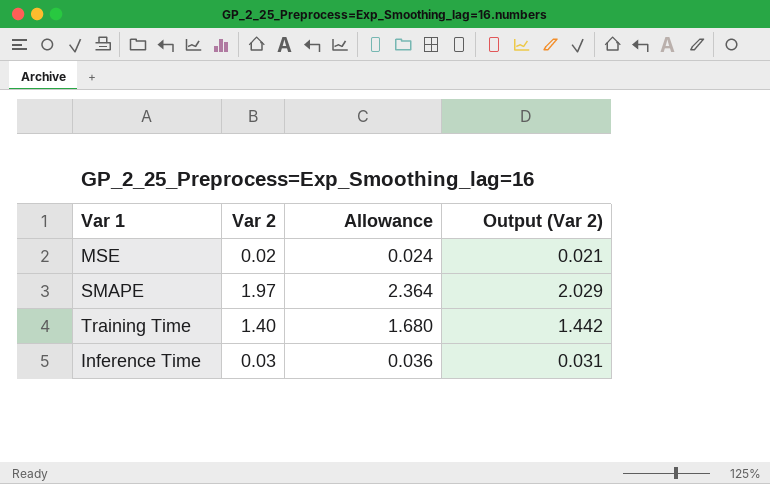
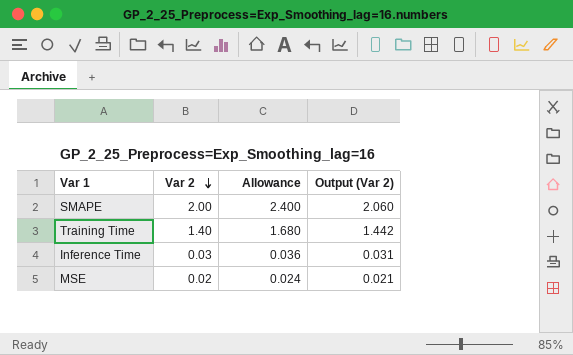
row order: none -> Var 2 descending
SMAPE | Var 2: 1.97 -> 2.00
SMAPE | Allowance: 2.364 -> 2.400
SMAPE | Output (Var 2): 2.029 -> 2.060

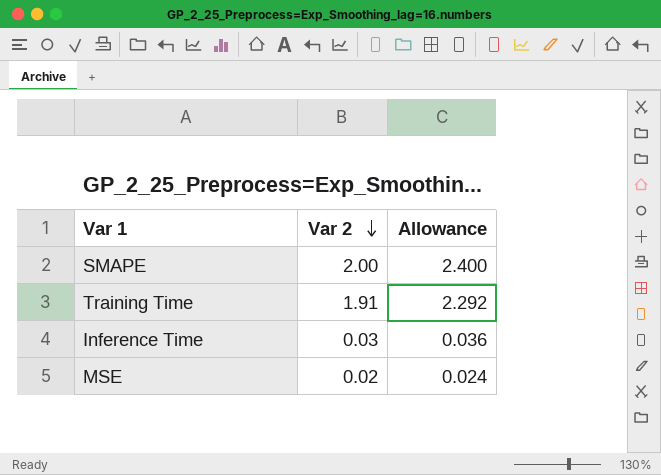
column Output (Var 2) | formula: [Var 2] * 1.03 -> none
Training Time | Var 2: 1.40 -> 1.91
Training Time | Allowance: 1.680 -> 2.292

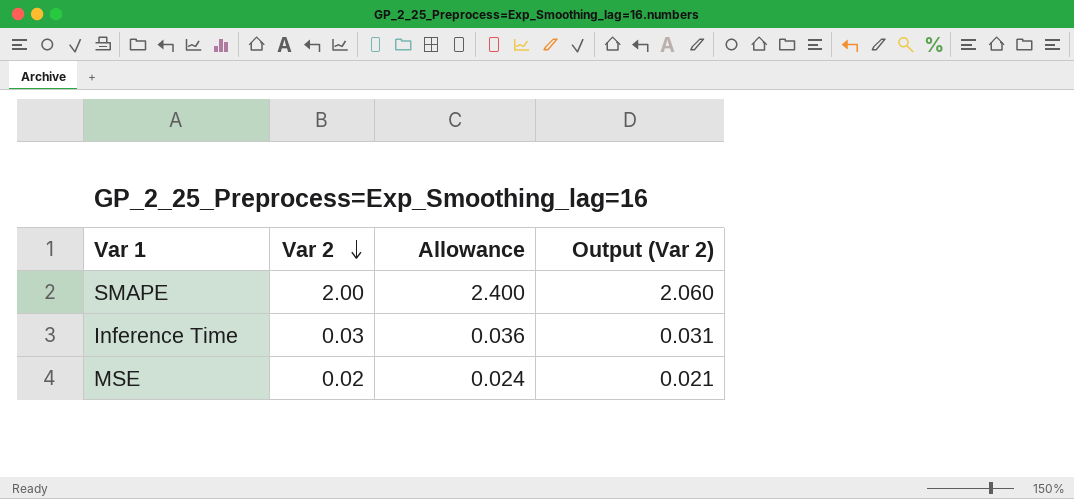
column Output (Var 2) | formula: none -> [Var 2] * 1.03
row Training Time: 1.91 | 2.292 -> none

